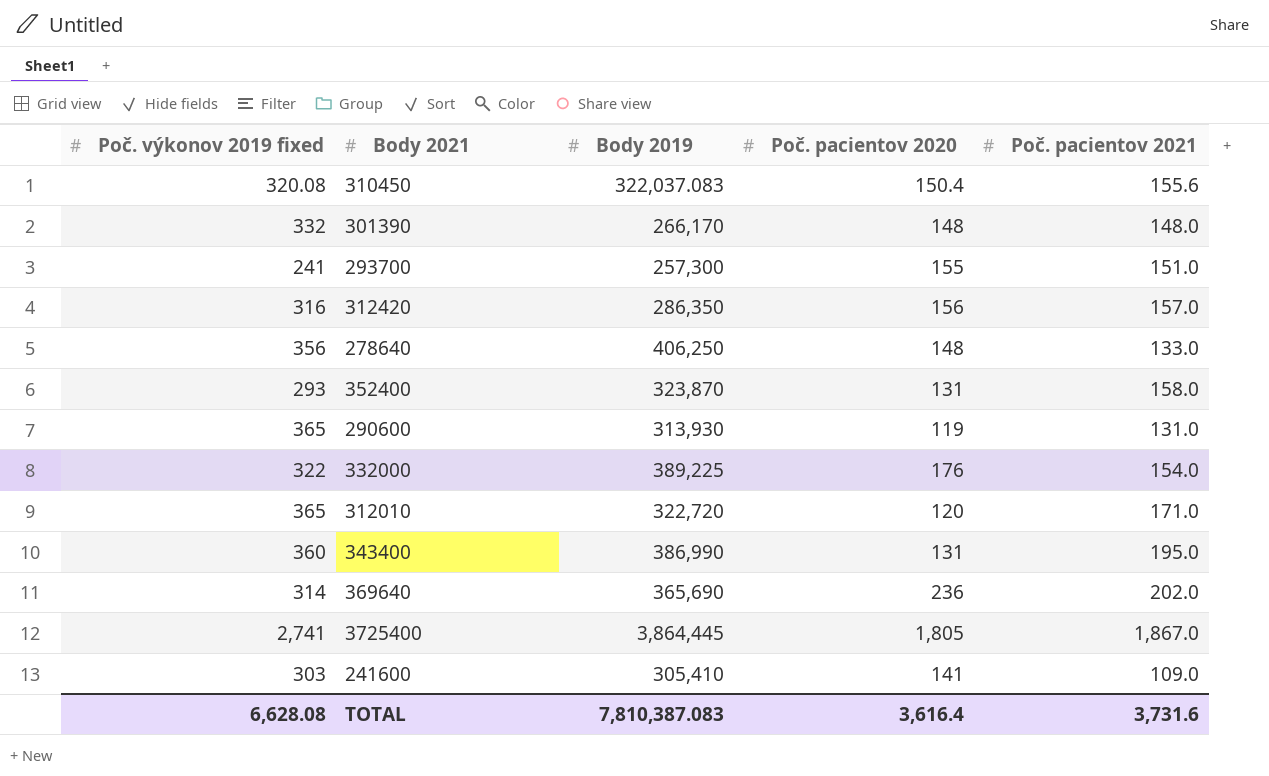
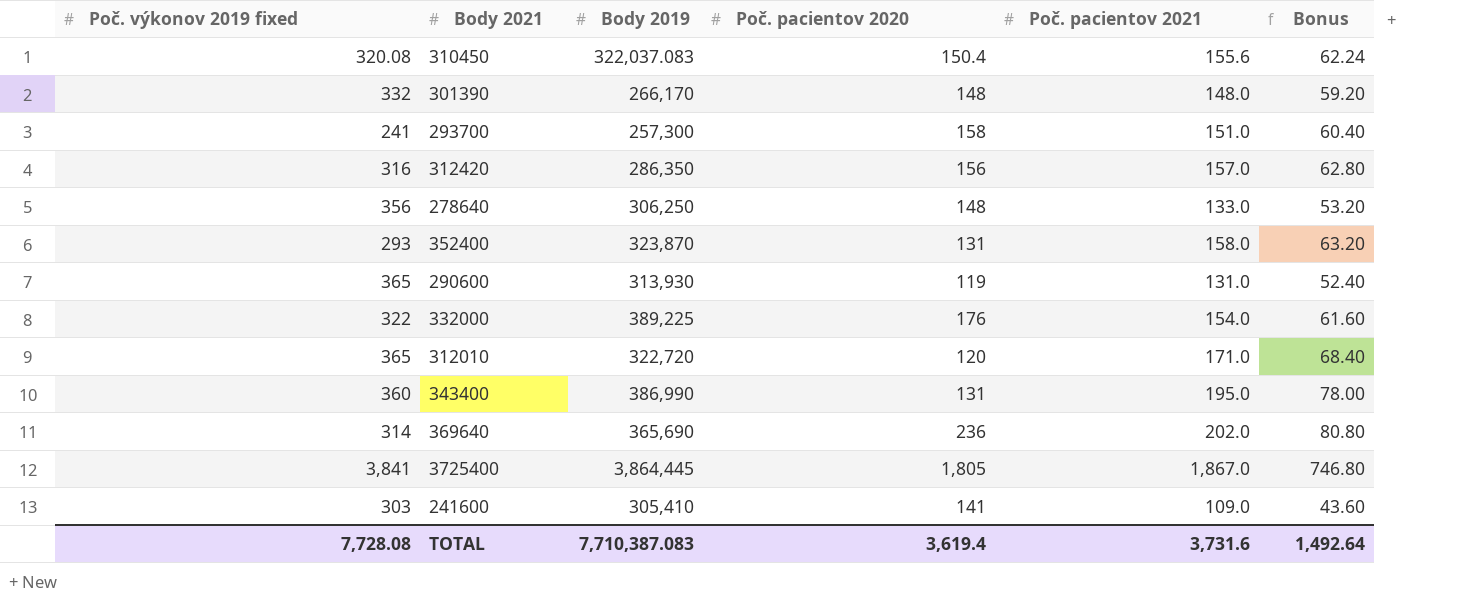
column Bonus | formula: none -> [Poč. pacientov 2021] * 0.4
293700 | Poč. pacientov 2020: 155 -> 158
278640 | Body 2019: 406,250 -> 306,250
3725400 | Poč. výkonov 2019 fixed: 2,741 -> 3,841
TOTAL | Poč. výkonov 2019 fixed: 6,628.08 -> 7,728.08
TOTAL | Body 2019: 7,810,387.083 -> 7,710,387.083
TOTAL | Poč. pacientov 2020: 3,616.4 -> 3,619.4

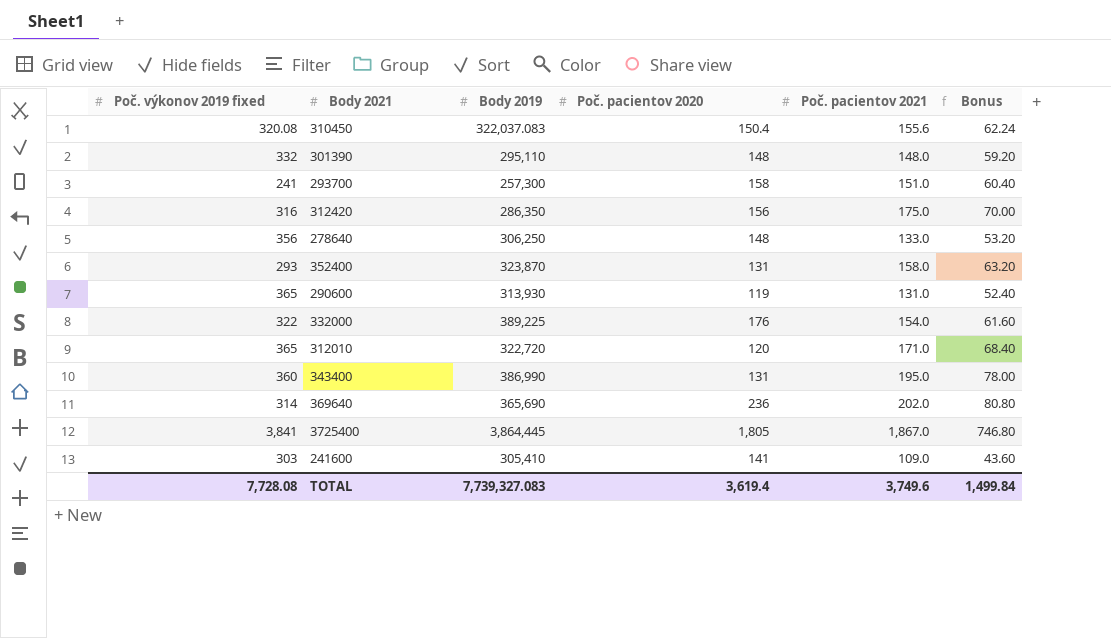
301390 | Body 2019: 266,170 -> 295,110
312420 | Poč. pacientov 2021: 157.0 -> 175.0
312420 | Bonus: 62.80 -> 70.00
TOTAL | Body 2019: 7,710,387.083 -> 7,739,327.083
TOTAL | Poč. pacientov 2021: 3,731.6 -> 3,749.6
TOTAL | Bonus: 1,492.64 -> 1,499.84

